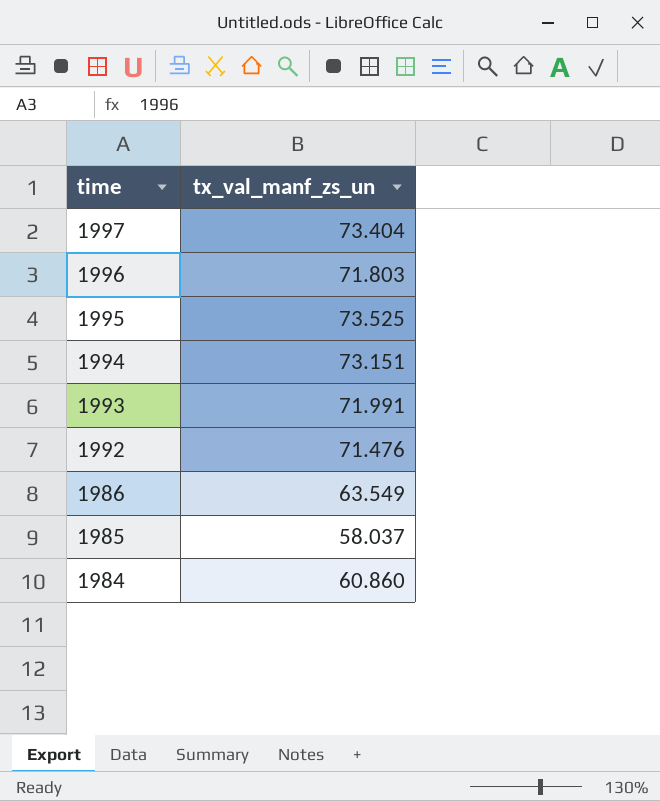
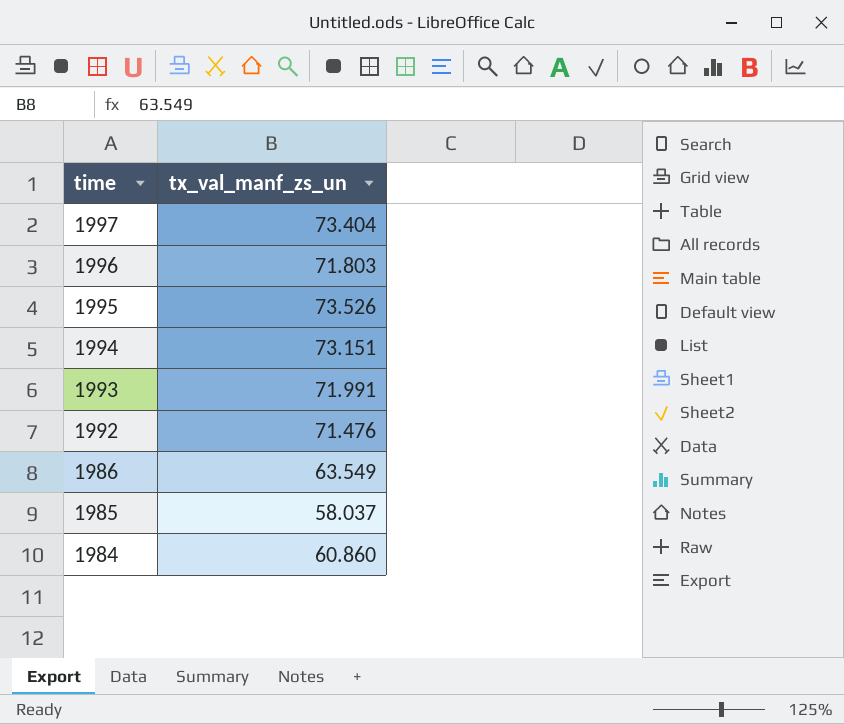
1995 | tx_val_manf_zs_un: 73.525 -> 73.526

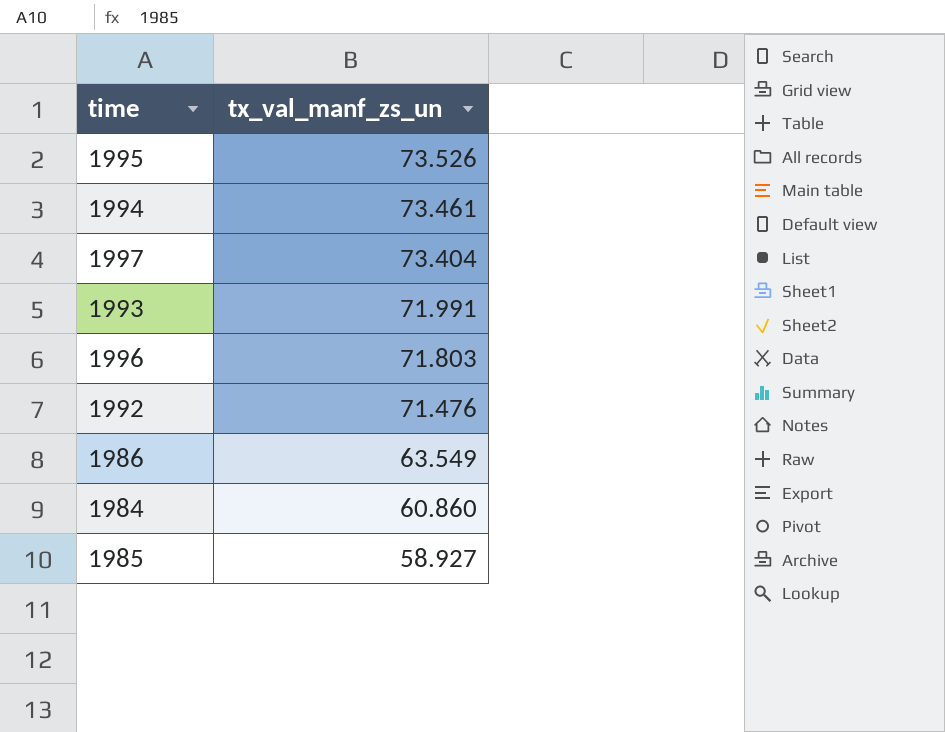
row order: time descending -> tx_val_manf_zs_un descending
1994 | tx_val_manf_zs_un: 73.151 -> 73.461
1985 | tx_val_manf_zs_un: 58.037 -> 58.927

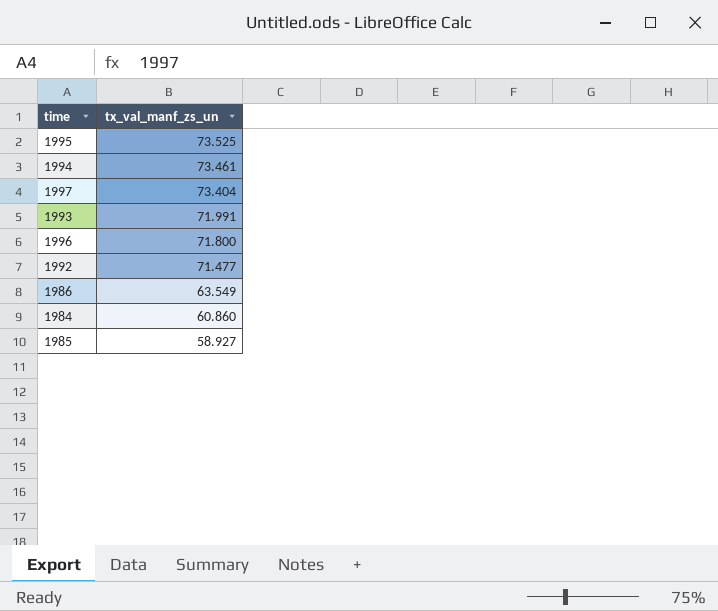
1995 | tx_val_manf_zs_un: 73.526 -> 73.525
1996 | tx_val_manf_zs_un: 71.803 -> 71.800
1992 | tx_val_manf_zs_un: 71.476 -> 71.477

